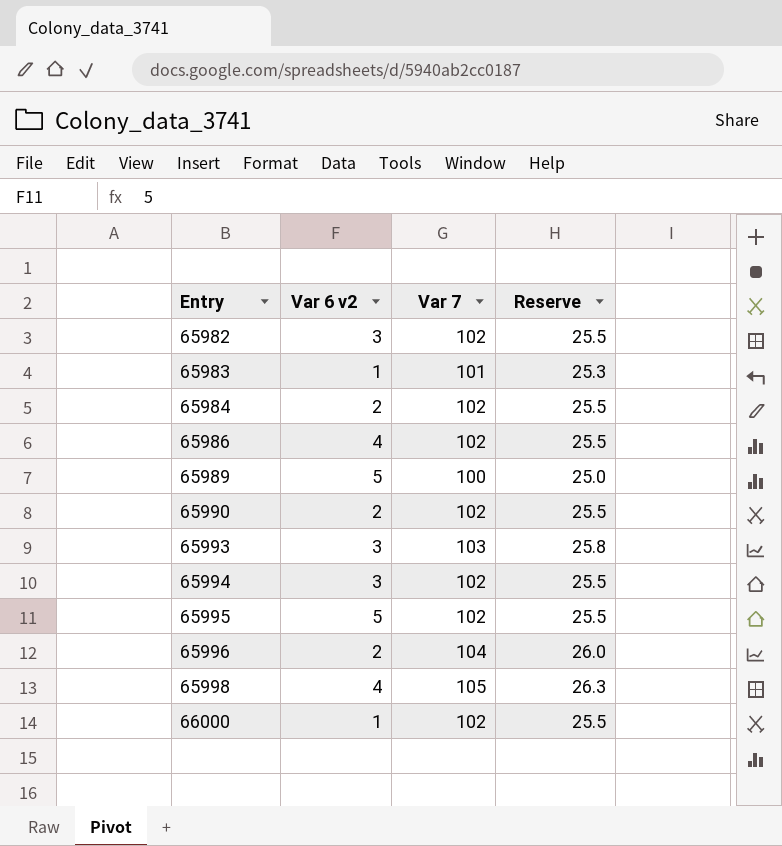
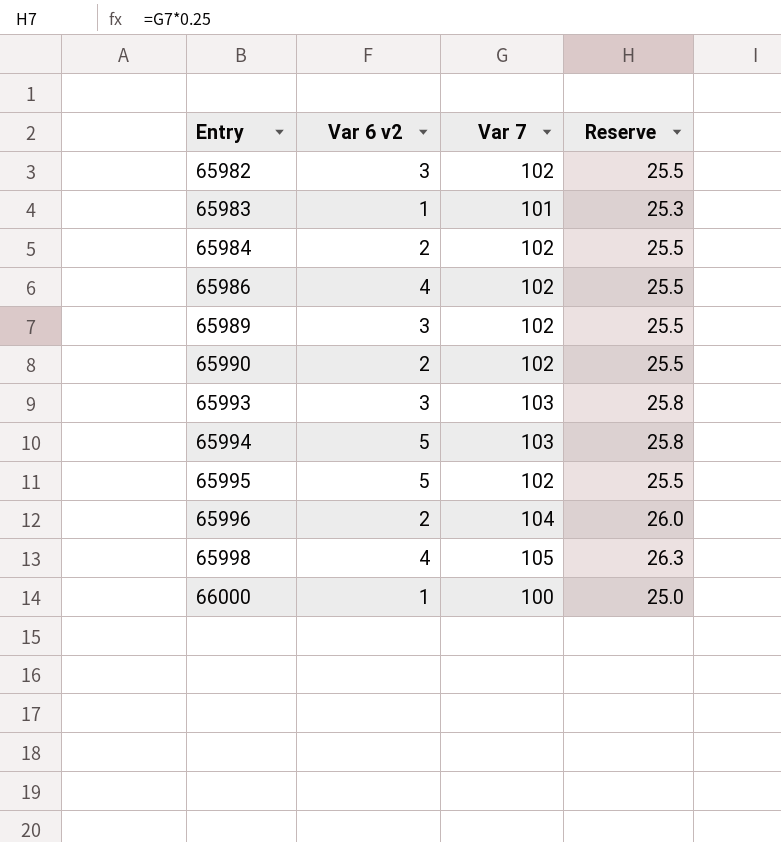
65989 | Var 6 v2: 5 -> 3
65989 | Var 7: 100 -> 102
65989 | Reserve: 25.0 -> 25.5
65994 | Var 6 v2: 3 -> 5
65994 | Var 7: 102 -> 103
65994 | Reserve: 25.5 -> 25.8
66000 | Var 7: 102 -> 100
66000 | Reserve: 25.5 -> 25.0

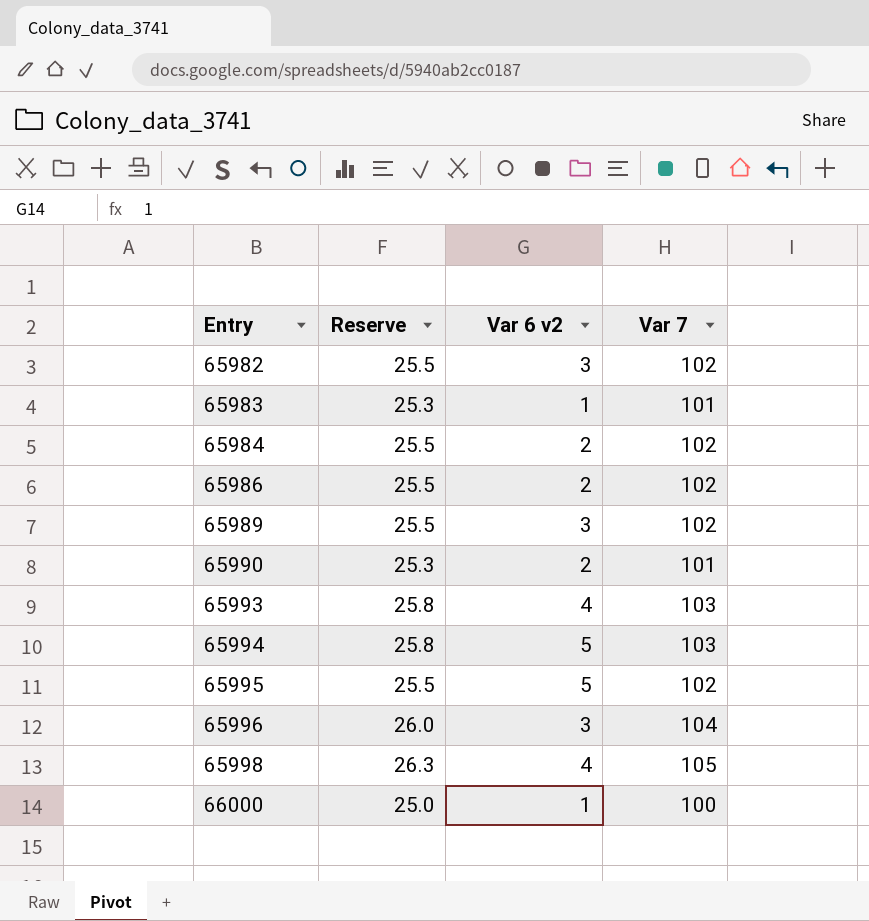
column Reserve | position: 4 -> 2
65986 | Var 6 v2: 4 -> 2
65990 | Reserve: 25.5 -> 25.3
65990 | Var 7: 102 -> 101
65993 | Var 6 v2: 3 -> 4
65996 | Var 6 v2: 2 -> 3

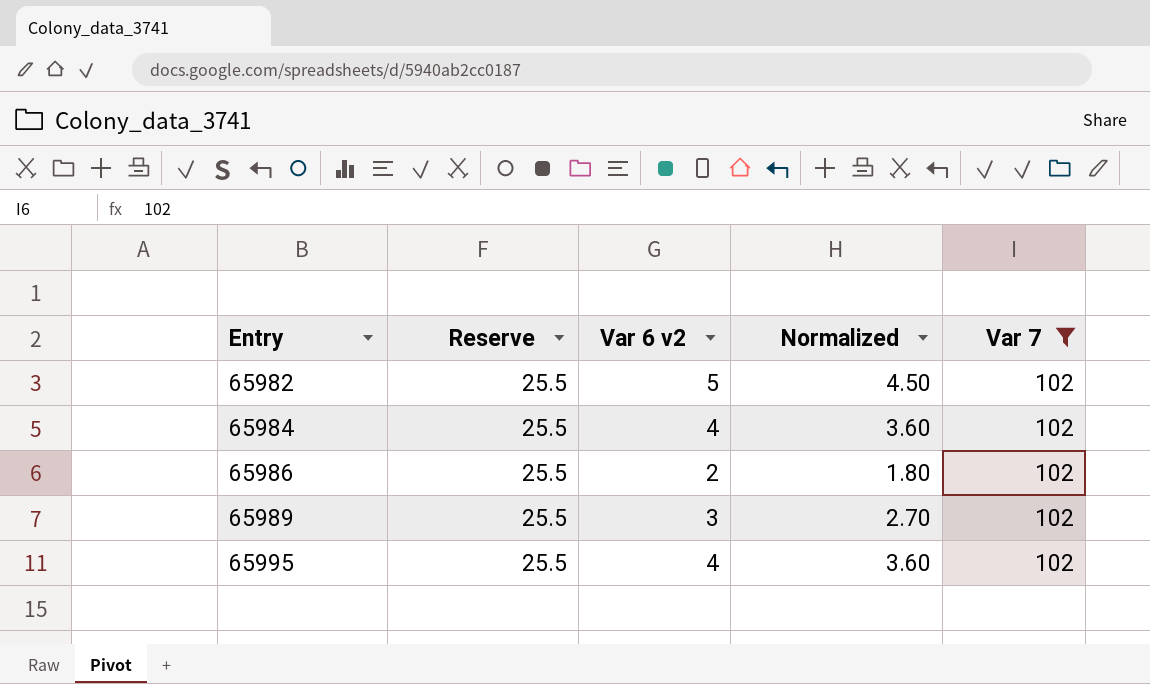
filter: none -> Var 7 = 102
column Normalized | formula: none -> [Var 6 v2] * 0.9
65982 | Var 6 v2: 3 -> 5
65984 | Var 6 v2: 2 -> 4
65995 | Var 6 v2: 5 -> 4

